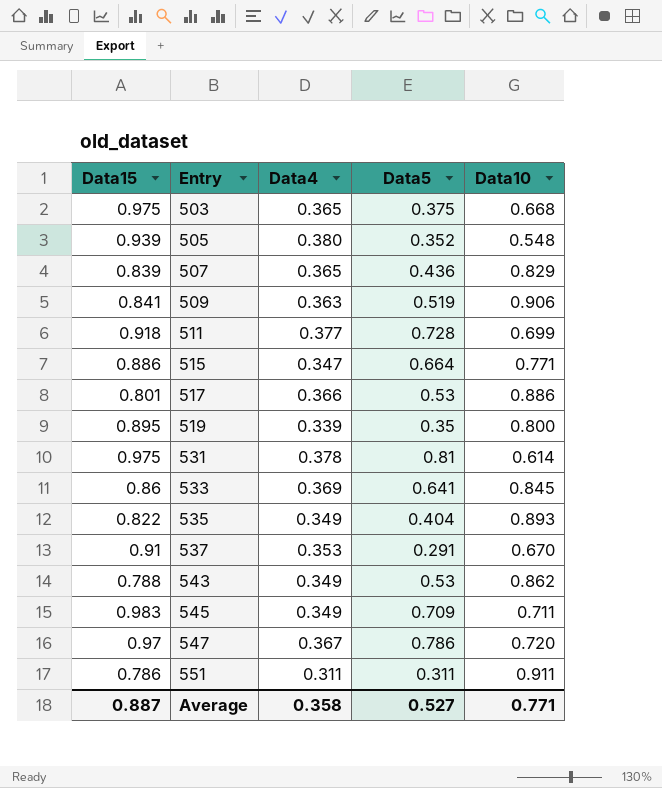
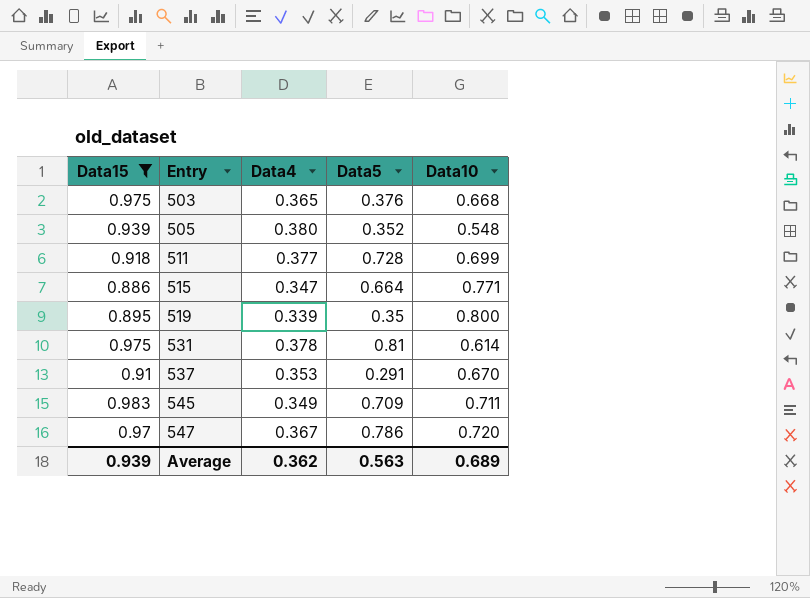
filter: none -> Data15 >= 0.886
503 | Data5: 0.375 -> 0.376
Average | Data15: 0.887 -> 0.939
Average | Data4: 0.358 -> 0.362
Average | Data5: 0.527 -> 0.563
Average | Data10: 0.771 -> 0.689

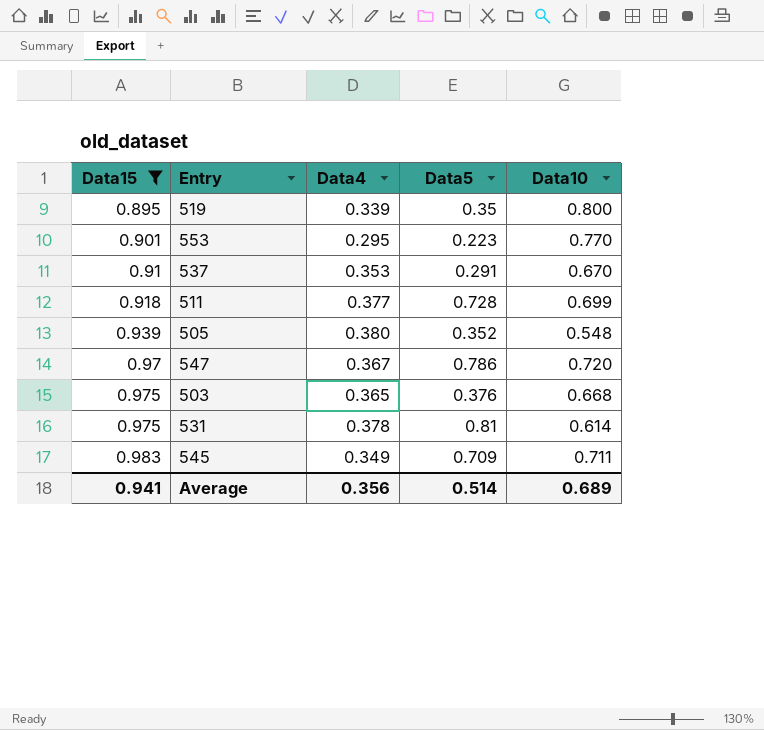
row order: Entry ascending -> Data15 ascending
row 515: 0.886 | 0.347 | 0.664 | 0.771 -> none
row 553: none -> 0.901 | 0.295 | 0.223 | 0.770
Average | Data15: 0.939 -> 0.941
Average | Data4: 0.362 -> 0.356
Average | Data5: 0.563 -> 0.514

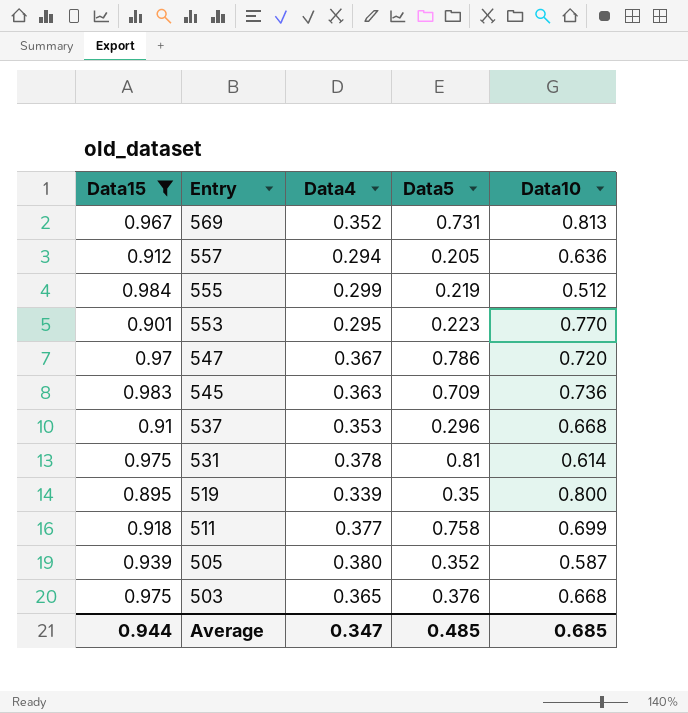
row order: Data15 ascending -> Entry descending
row 569: none -> 0.967 | 0.352 | 0.731 | 0.813
row 557: none -> 0.912 | 0.294 | 0.205 | 0.636
row 555: none -> 0.984 | 0.299 | 0.219 | 0.512
545 | Data4: 0.349 -> 0.363
545 | Data10: 0.711 -> 0.736
537 | Data5: 0.291 -> 0.296
537 | Data10: 0.670 -> 0.668
511 | Data5: 0.728 -> 0.758
505 | Data10: 0.548 -> 0.587
Average | Data15: 0.941 -> 0.944
Average | Data4: 0.356 -> 0.347
Average | Data5: 0.514 -> 0.485
Average | Data10: 0.689 -> 0.685

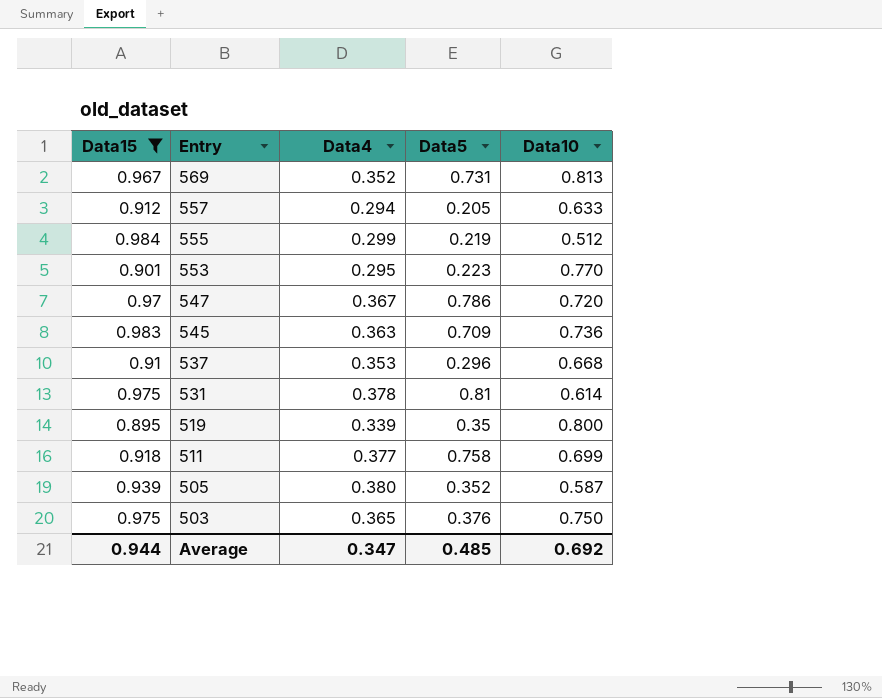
557 | Data10: 0.636 -> 0.633
503 | Data10: 0.668 -> 0.750
Average | Data10: 0.685 -> 0.692

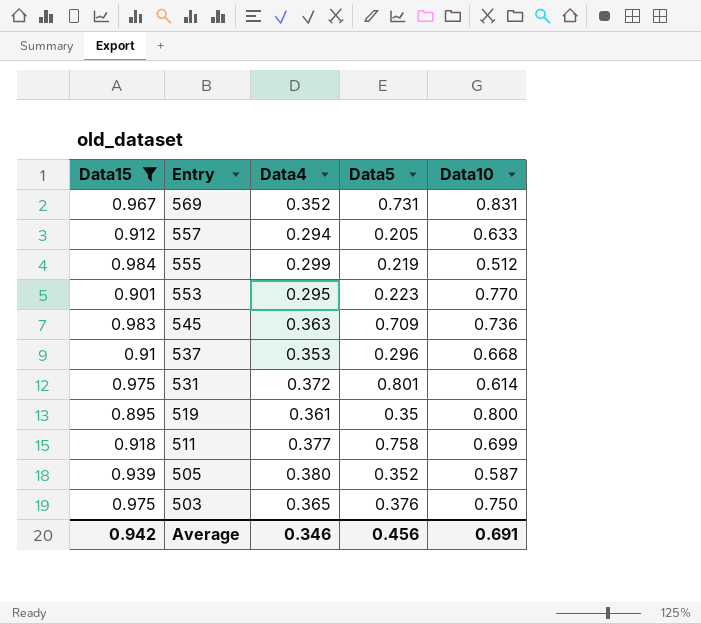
row 547: 0.97 | 0.367 | 0.786 | 0.720 -> none
569 | Data10: 0.813 -> 0.831
531 | Data4: 0.378 -> 0.372
531 | Data5: 0.81 -> 0.801
519 | Data4: 0.339 -> 0.361
Average | Data15: 0.944 -> 0.942
Average | Data4: 0.347 -> 0.346
Average | Data5: 0.485 -> 0.456
Average | Data10: 0.692 -> 0.691

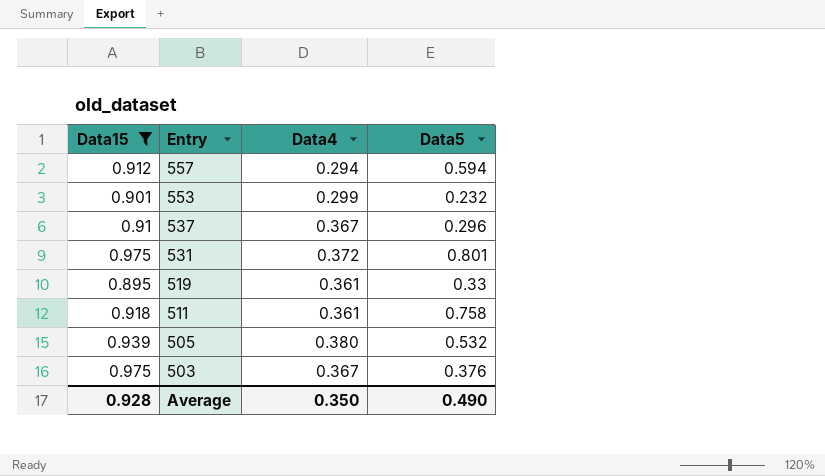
column Data10 | position: 5 -> none
row 569: 0.967 | 0.352 | 0.731 | 0.831 -> none
row 555: 0.984 | 0.299 | 0.219 | 0.512 -> none
row 545: 0.983 | 0.363 | 0.709 | 0.736 -> none
557 | Data5: 0.205 -> 0.594
553 | Data4: 0.295 -> 0.299
553 | Data5: 0.223 -> 0.232
537 | Data4: 0.353 -> 0.367
519 | Data5: 0.35 -> 0.33
511 | Data4: 0.377 -> 0.361
505 | Data5: 0.352 -> 0.532
503 | Data4: 0.365 -> 0.367
Average | Data15: 0.942 -> 0.928
Average | Data4: 0.346 -> 0.350
Average | Data5: 0.456 -> 0.490

